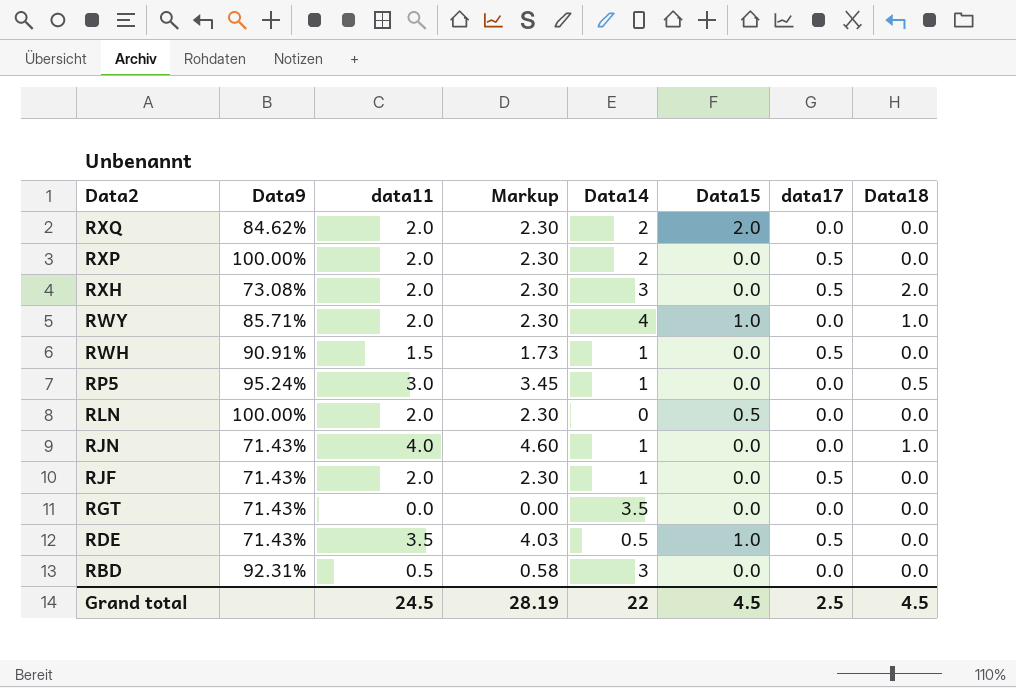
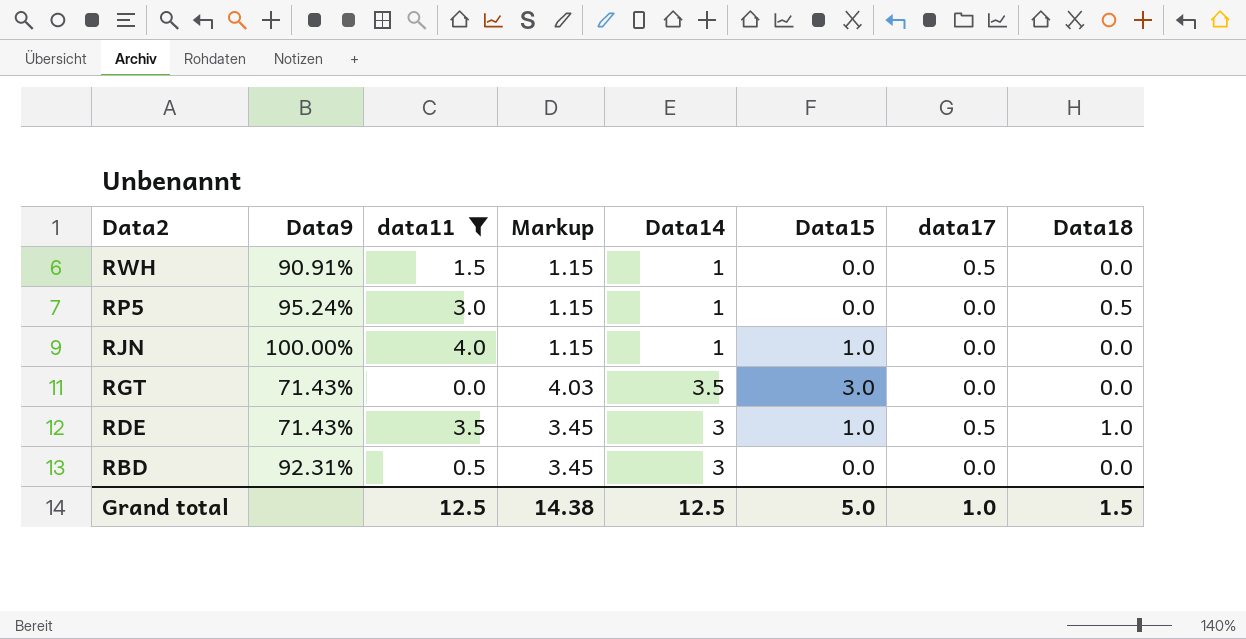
filter: none -> data11 != 2.0
column Markup | formula: [data11] * 1.15 -> [Data14] * 1.15
RJN | Data9: 71.43% -> 100.00%
RJN | Data15: 0.0 -> 1.0
RJN | Data18: 1.0 -> 0.0
RGT | Data15: 0.0 -> 3.0
RDE | Data14: 0.5 -> 3
RDE | Data18: 0.0 -> 1.0
Grand total | data11: 24.5 -> 12.5
Grand total | Markup: 28.19 -> 14.38
Grand total | Data14: 22 -> 12.5
Grand total | Data15: 4.5 -> 5.0
Grand total | data17: 2.5 -> 1.0
Grand total | Data18: 4.5 -> 1.5

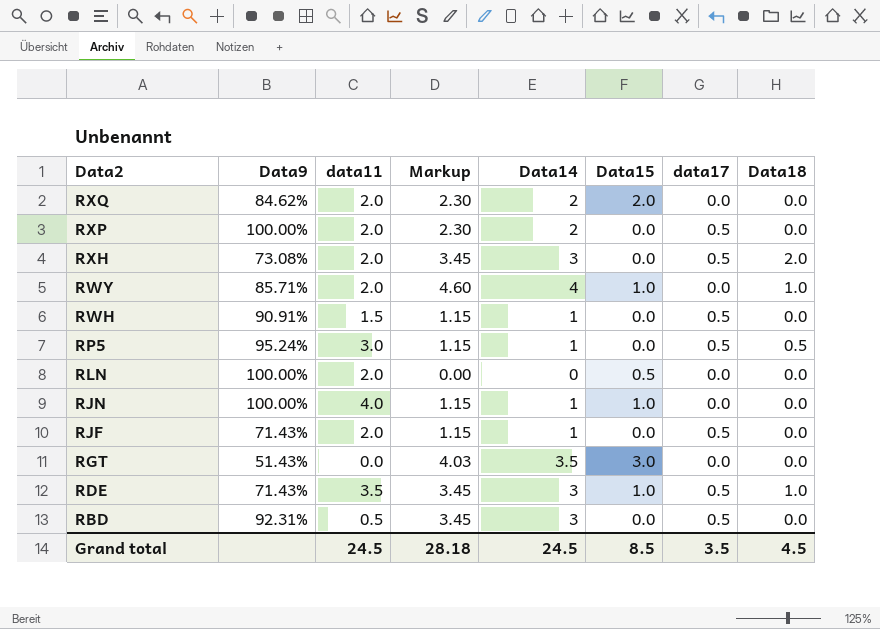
filter: data11 != 2.0 -> none
RP5 | data17: 0.0 -> 0.5
RGT | Data9: 71.43% -> 51.43%
RBD | data17: 0.0 -> 0.5
Grand total | data11: 12.5 -> 24.5
Grand total | Markup: 14.38 -> 28.18
Grand total | Data14: 12.5 -> 24.5
Grand total | Data15: 5.0 -> 8.5
Grand total | data17: 1.0 -> 3.5
Grand total | Data18: 1.5 -> 4.5

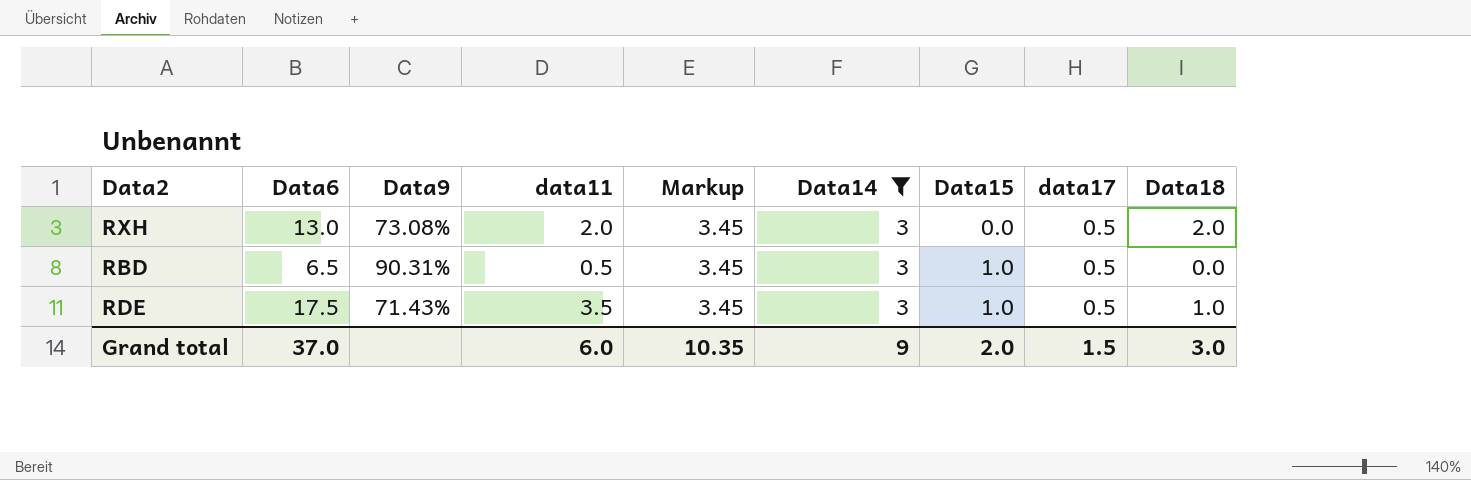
filter: none -> Data14 = 3
row order: Data2 descending -> Data15 ascending
column Data6 | position: none -> 2
RBD | Data9: 92.31% -> 90.31%
RBD | Data15: 0.0 -> 1.0
Grand total | data11: 24.5 -> 6.0
Grand total | Markup: 28.18 -> 10.35
Grand total | Data14: 24.5 -> 9
Grand total | Data15: 8.5 -> 2.0
Grand total | data17: 3.5 -> 1.5
Grand total | Data18: 4.5 -> 3.0

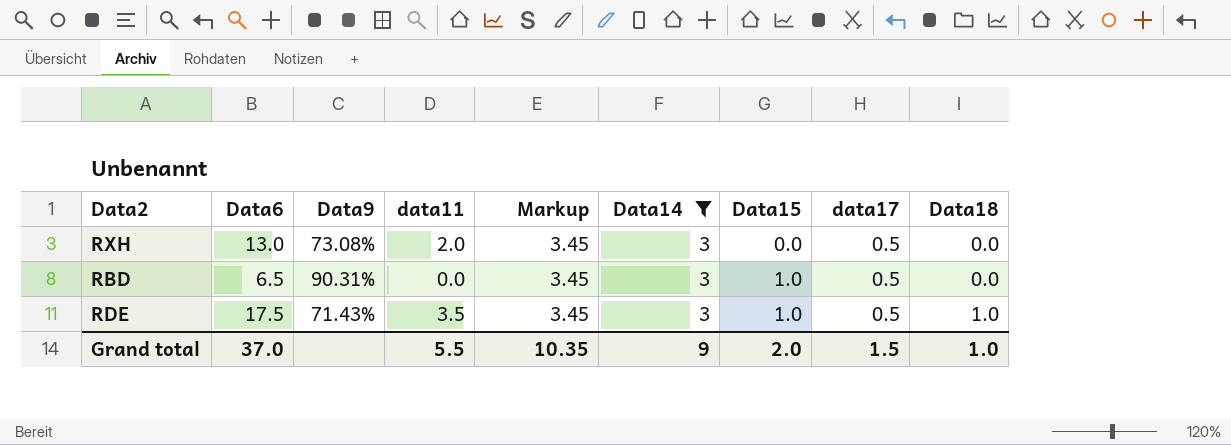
RXH | Data18: 2.0 -> 0.0
RBD | data11: 0.5 -> 0.0
Grand total | data11: 6.0 -> 5.5
Grand total | Data18: 3.0 -> 1.0

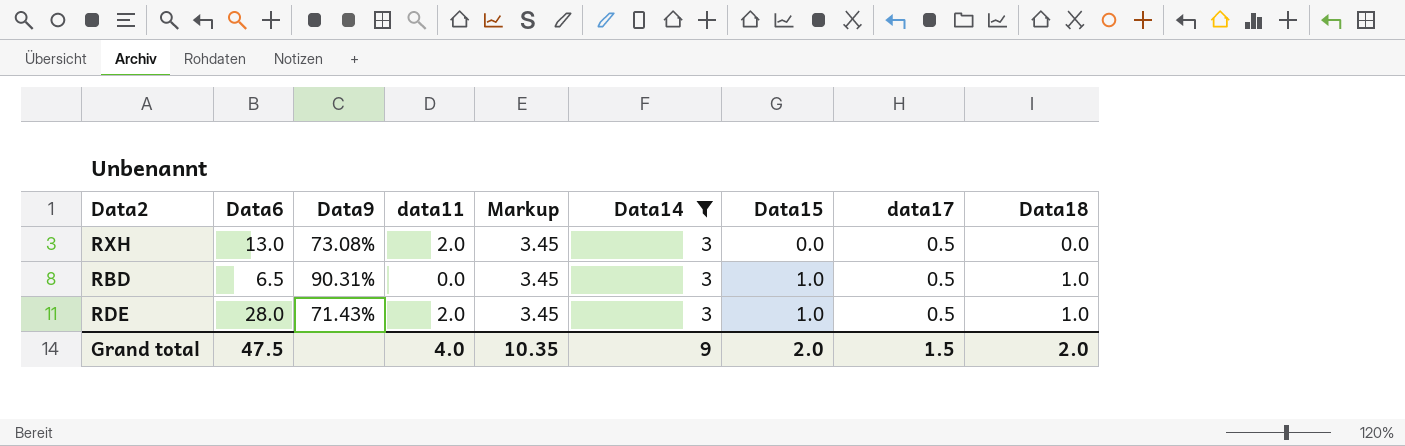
RBD | Data18: 0.0 -> 1.0
RDE | Data6: 17.5 -> 28.0
RDE | data11: 3.5 -> 2.0
Grand total | Data6: 37.0 -> 47.5
Grand total | data11: 5.5 -> 4.0
Grand total | Data18: 1.0 -> 2.0

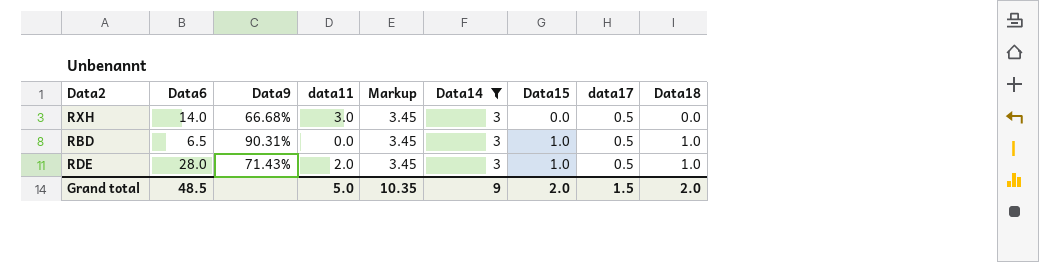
RXH | Data6: 13.0 -> 14.0
RXH | Data9: 73.08% -> 66.68%
RXH | data11: 2.0 -> 3.0
Grand total | Data6: 47.5 -> 48.5
Grand total | data11: 4.0 -> 5.0

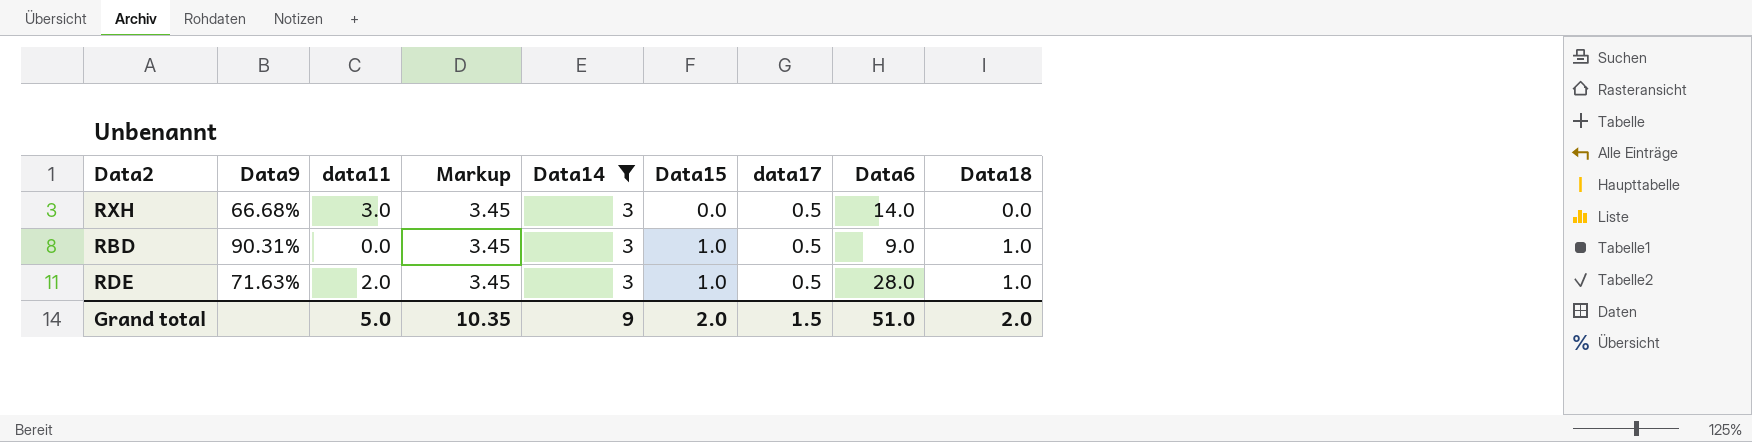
column Data6 | position: 2 -> 8
RBD | Data6: 6.5 -> 9.0
RDE | Data9: 71.43% -> 71.63%
Grand total | Data6: 48.5 -> 51.0

